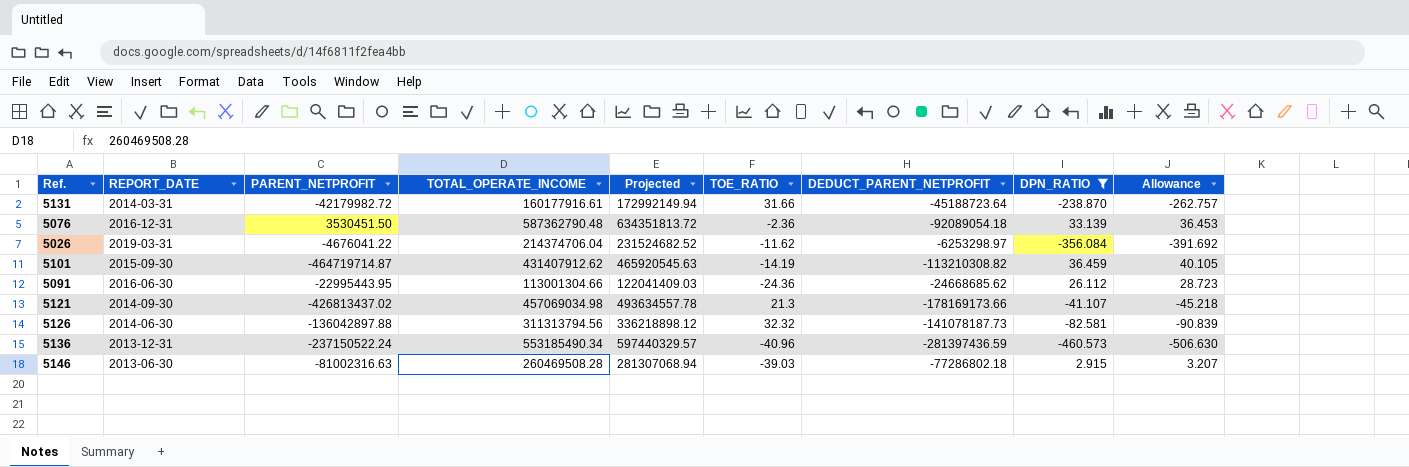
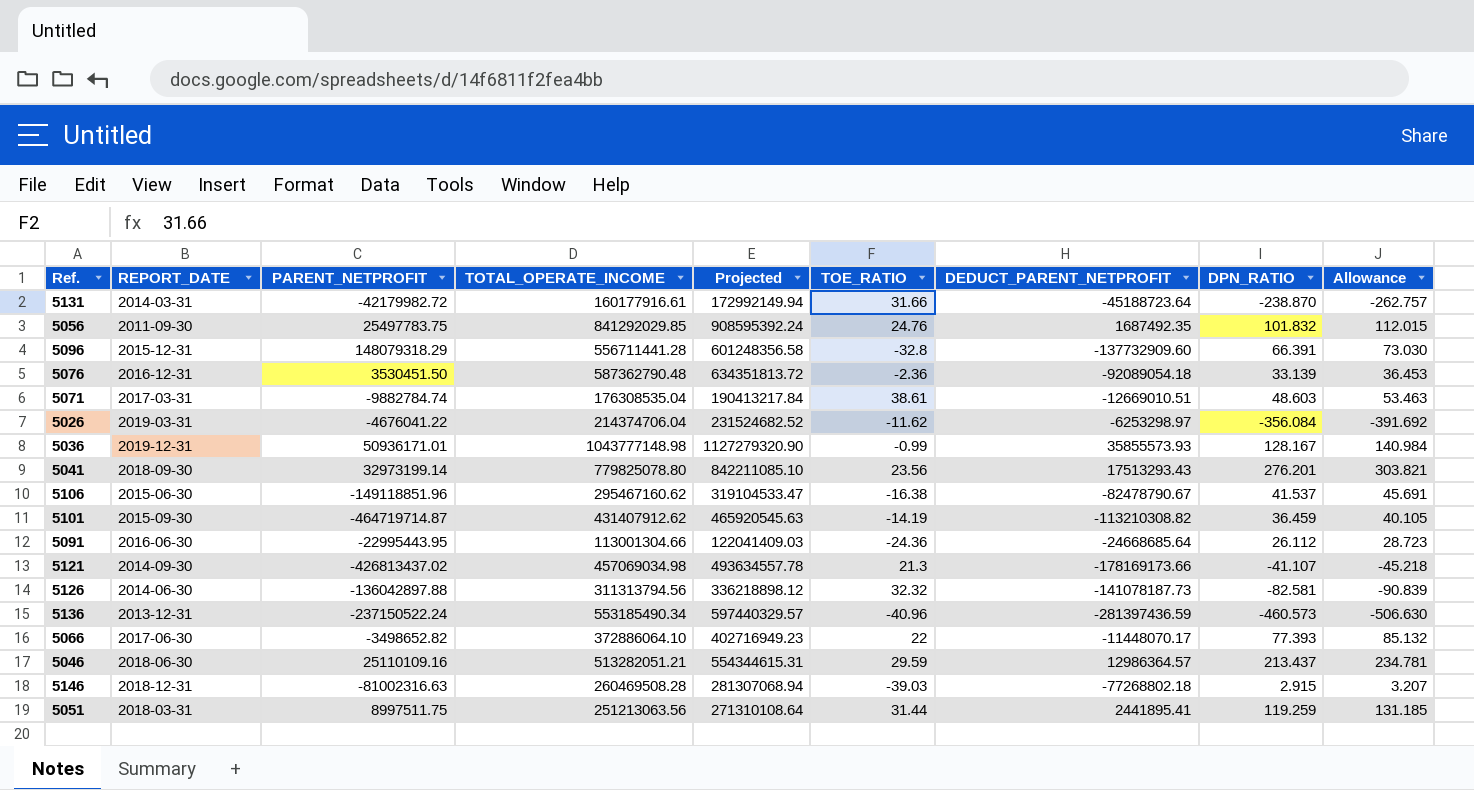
filter: DPN_RATIO <= 36.459 -> none
5091 | DEDUCT_PARENT_NETPROFIT: -24668685.62 -> -24668685.64
5146 | REPORT_DATE: 2013-06-30 -> 2018-12-31
5146 | DEDUCT_PARENT_NETPROFIT: -77286802.18 -> -77268802.18

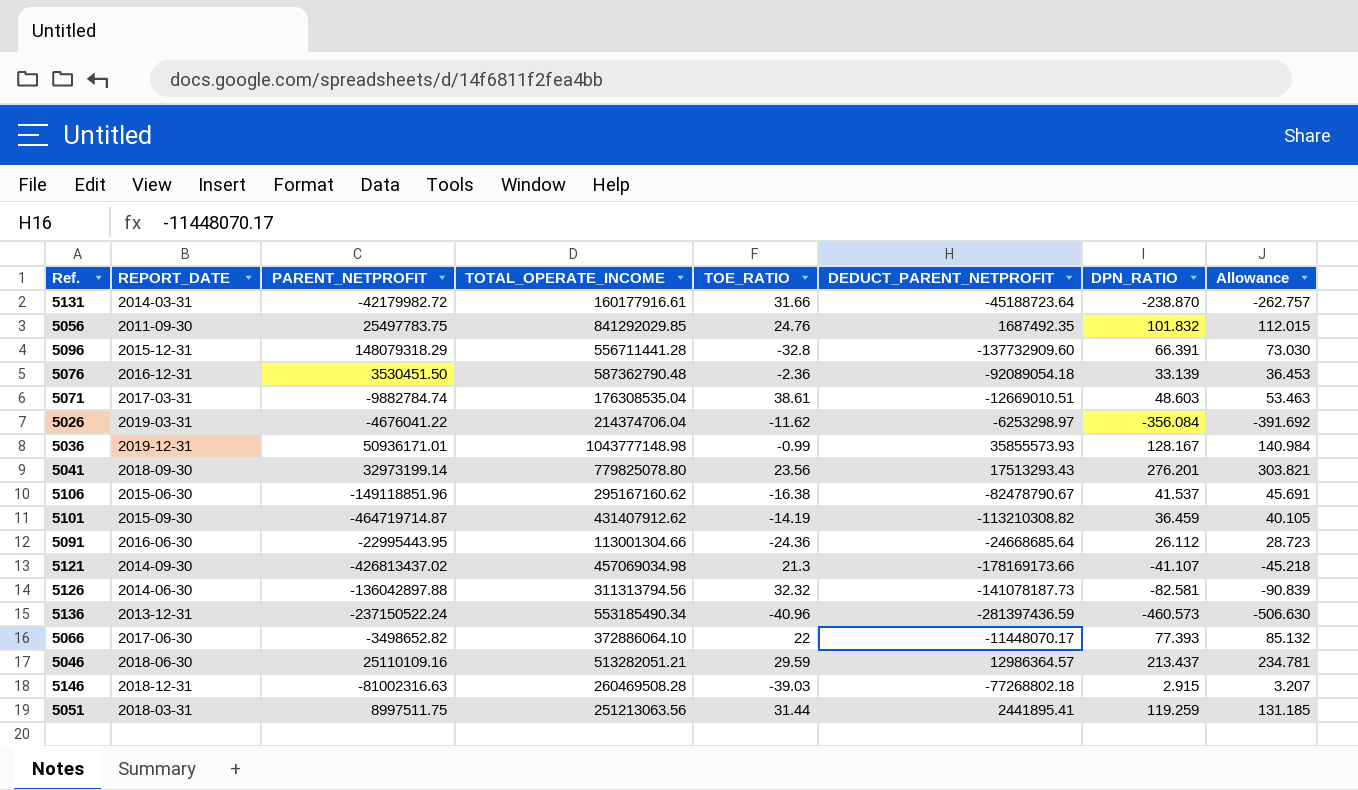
column Projected | formula: [TOTAL_OPERATE_INCOME] * 1.08 -> none
5106 | TOTAL_OPERATE_INCOME: 295467160.62 -> 295167160.62

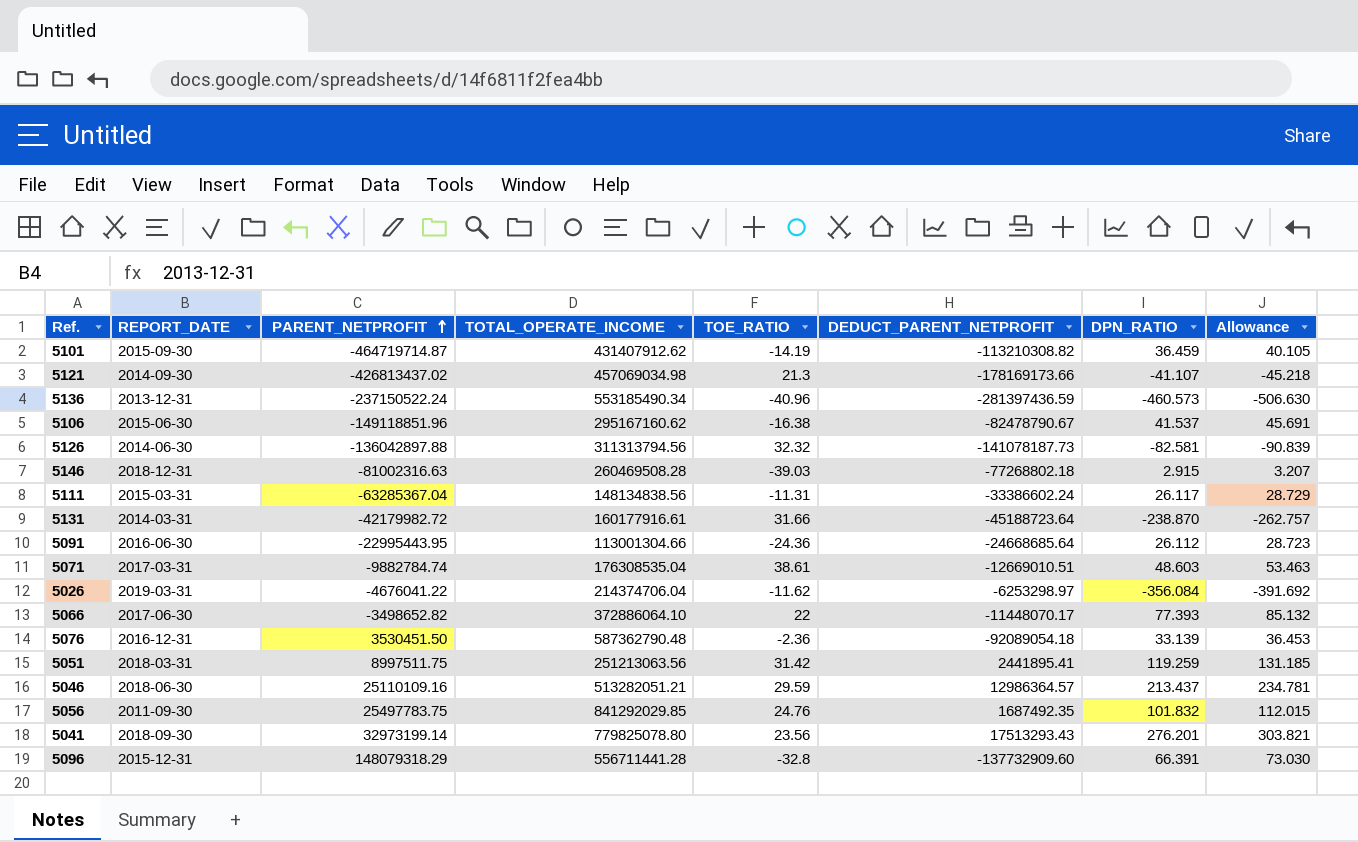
row order: none -> PARENT_NETPROFIT ascending
row 5036: 2019-12-31 | 50936171.01 | 1043777148.98 | -0.99 | 35855573.93 | 128.167 | 140.984 -> none
row 5111: none -> 2015-03-31 | -63285367.04 | 148134838.56 | -11.31 | -33386602.24 | 26.117 | 28.729
5051 | TOE_RATIO: 31.44 -> 31.42

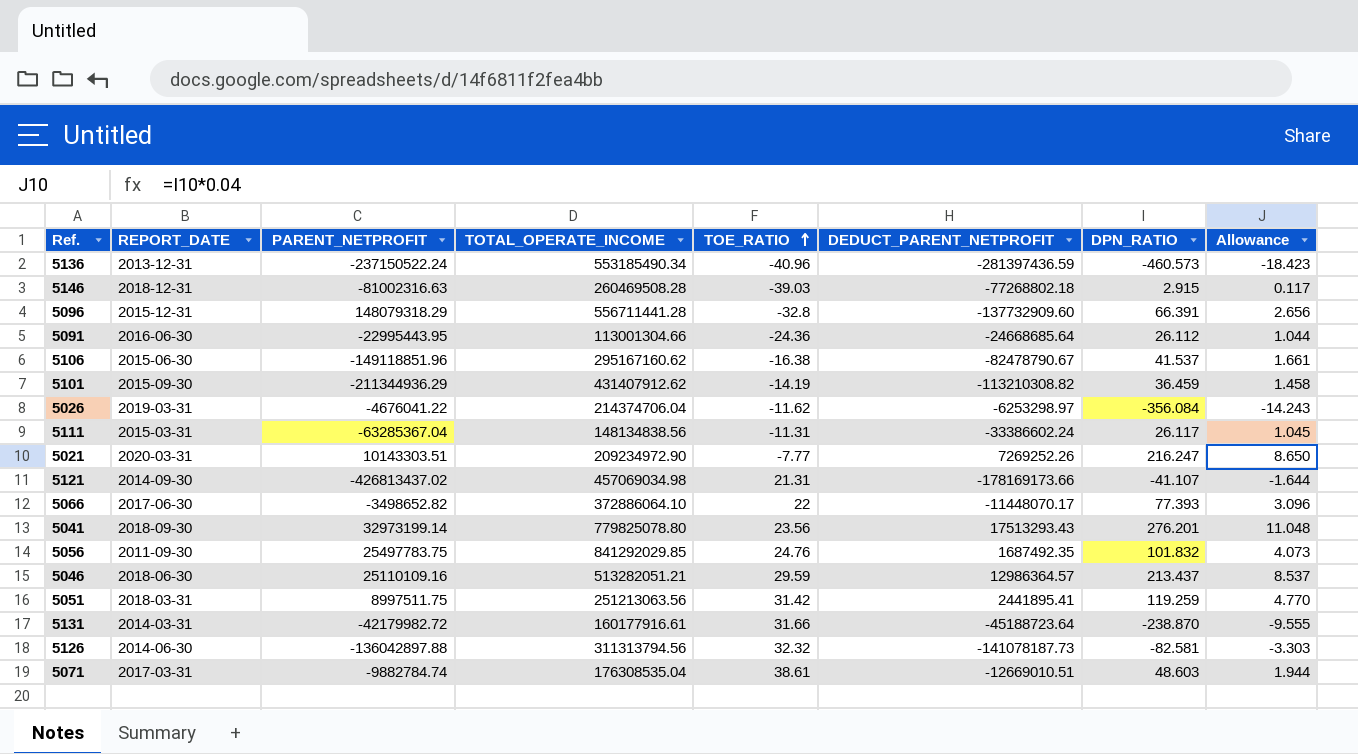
row order: PARENT_NETPROFIT ascending -> TOE_RATIO ascending
column Allowance | formula: [DPN_RATIO] * 1.1 -> [DPN_RATIO] * 0.04
row 5076: 2016-12-31 | 3530451.50 | 587362790.48 | -2.36 | -92089054.18 | 33.139 | 36.453 -> none
5101 | PARENT_NETPROFIT: -464719714.87 -> -211344936.29
row 5021: none -> 2020-03-31 | 10143303.51 | 209234972.90 | -7.77 | 7269252.26 | 216.247 | 8.650
5121 | TOE_RATIO: 21.3 -> 21.31

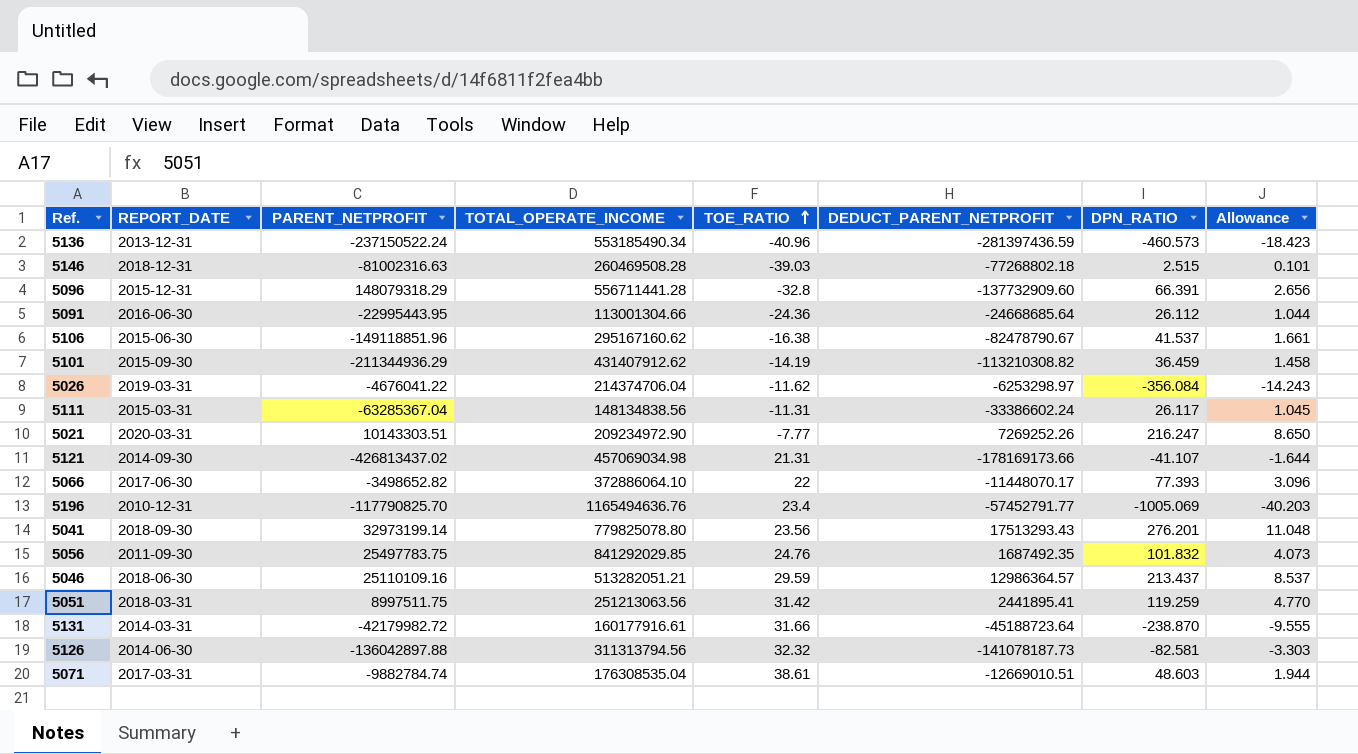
5146 | DPN_RATIO: 2.915 -> 2.515
5146 | Allowance: 0.117 -> 0.101
row 5196: none -> 2010-12-31 | -117790825.70 | 1165494636.76 | 23.4 | -57452791.77 | -1005.069 | -40.203

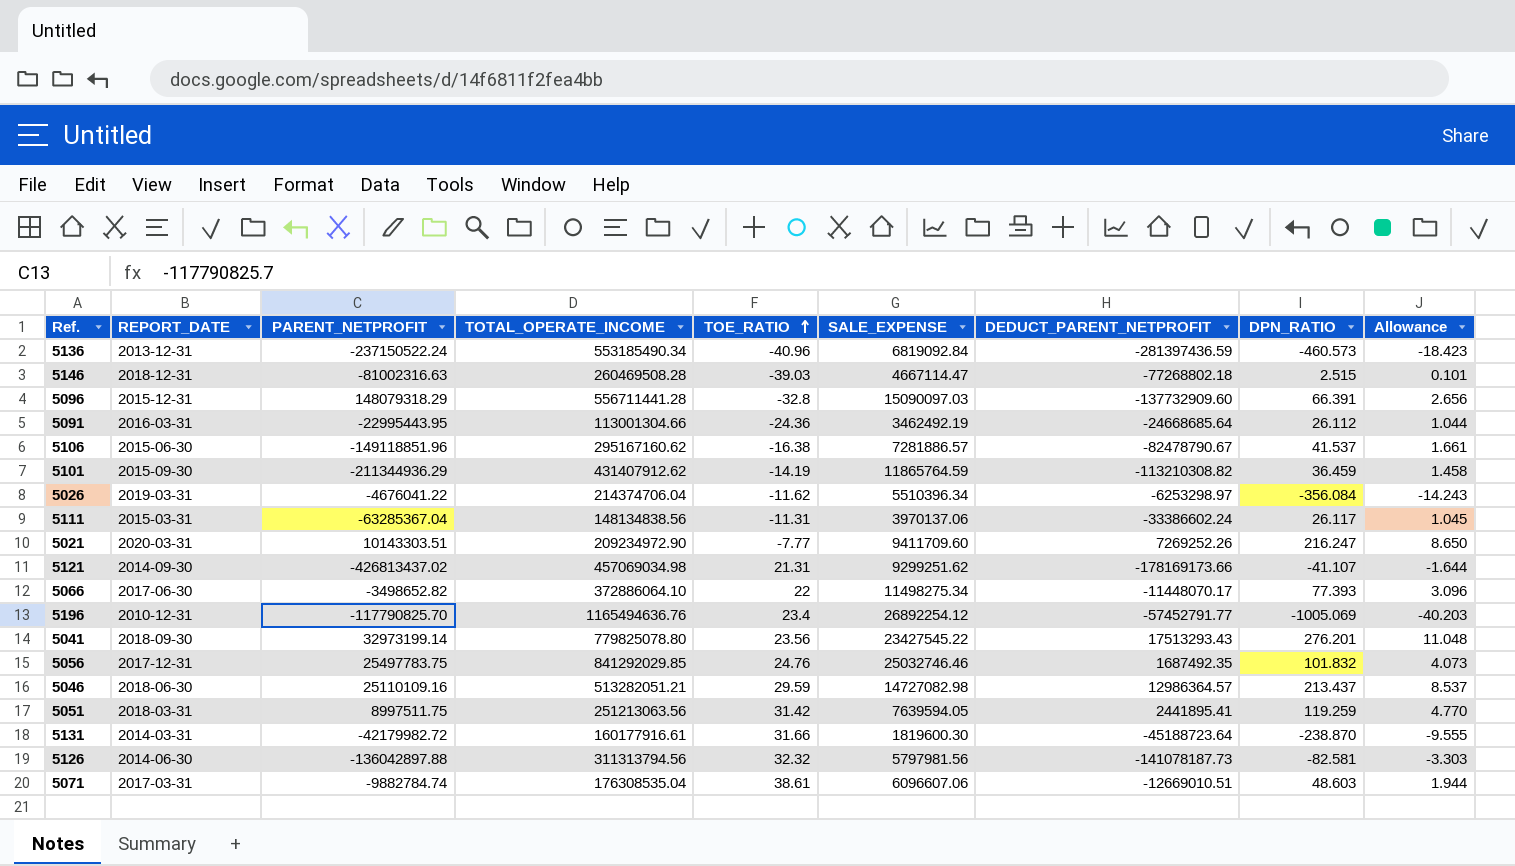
column SALE_EXPENSE | position: none -> 6
5091 | REPORT_DATE: 2016-06-30 -> 2016-03-31
5056 | REPORT_DATE: 2011-09-30 -> 2017-12-31

